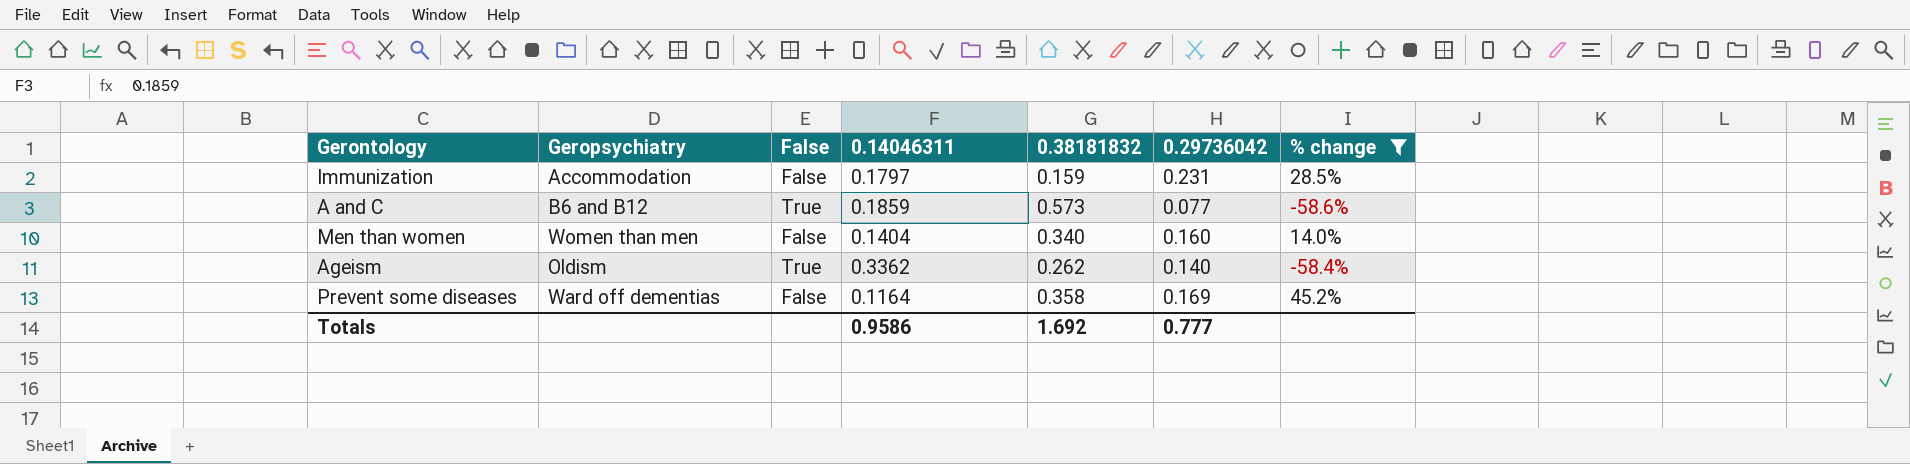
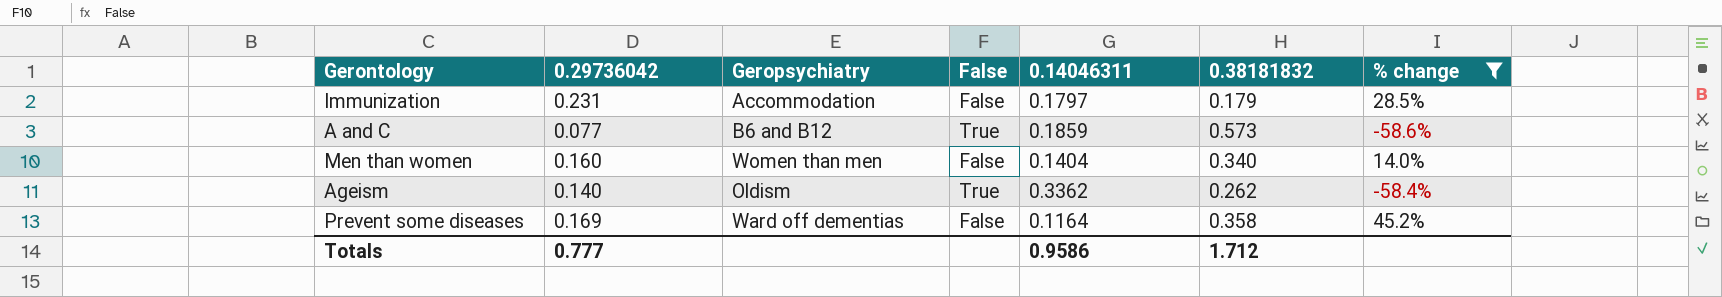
column 0.29736042 | position: 6 -> 2
Immunization | 0.38181832: 0.159 -> 0.179
Totals | 0.38181832: 1.692 -> 1.712

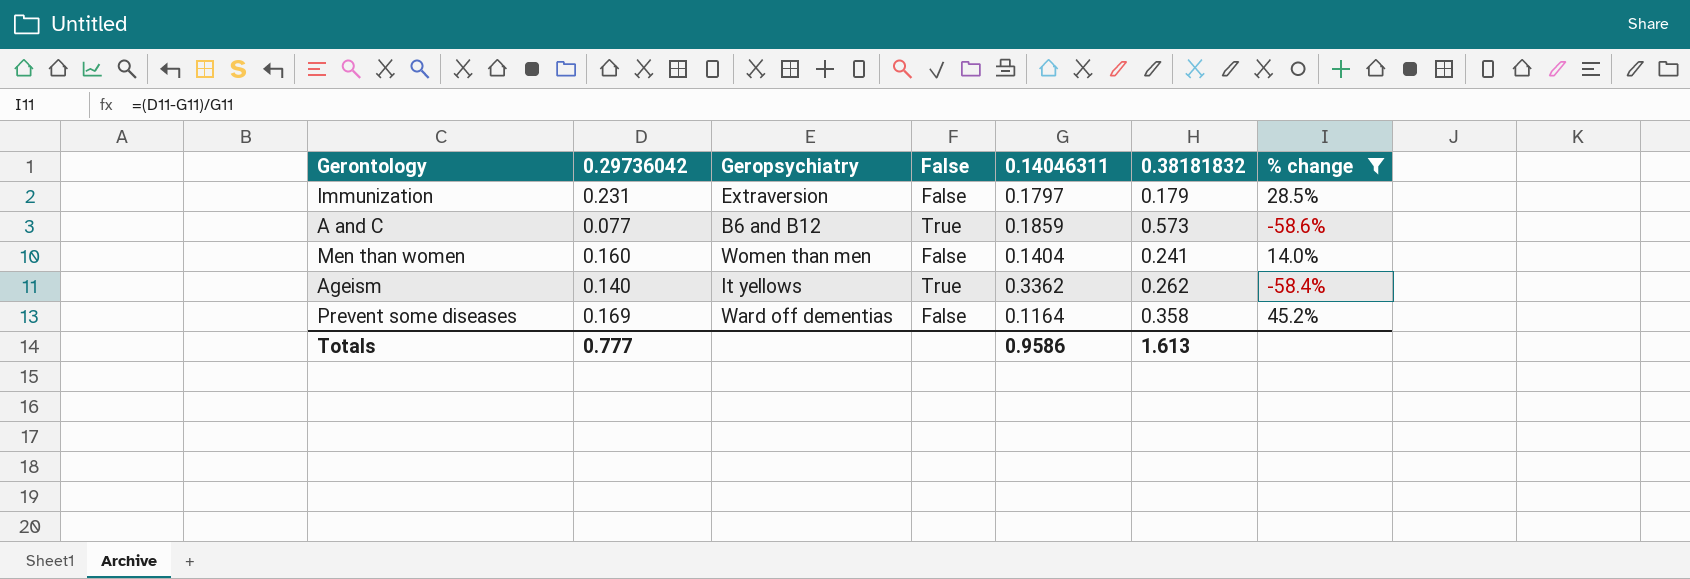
Immunization | Geropsychiatry: Accommodation -> Extraversion
Men than women | 0.38181832: 0.340 -> 0.241
Ageism | Geropsychiatry: Oldism -> It yellows
Totals | 0.38181832: 1.712 -> 1.613

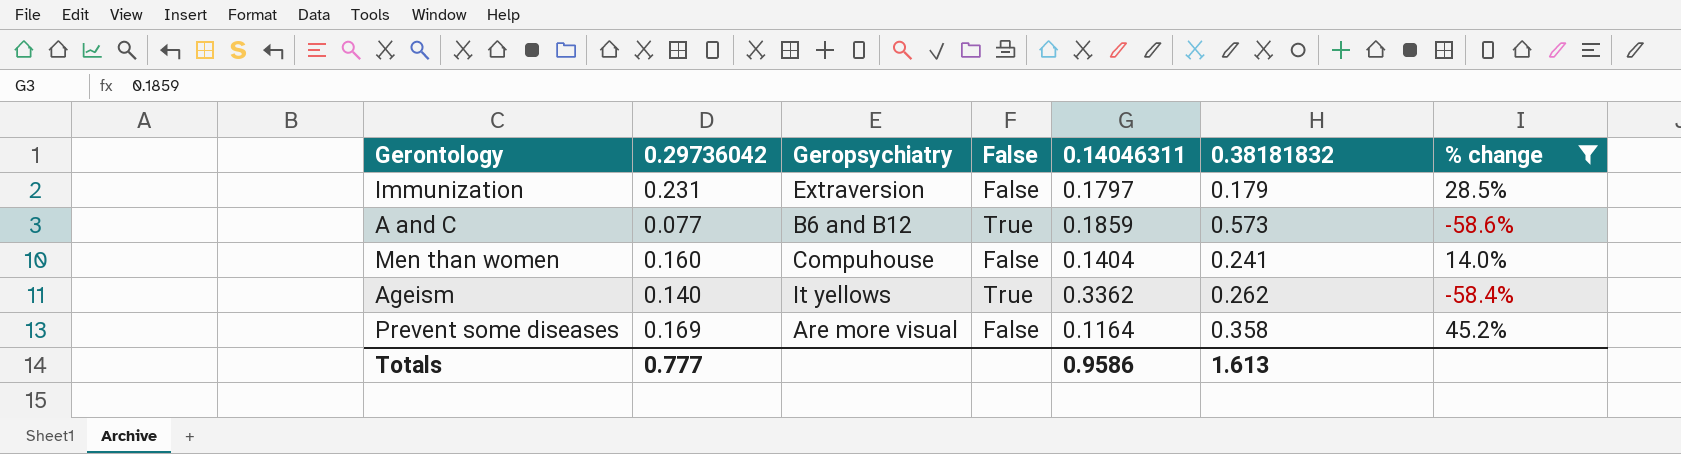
Men than women | Geropsychiatry: Women than men -> Compuhouse
Prevent some diseases | Geropsychiatry: Ward off dementias -> Are more visual

